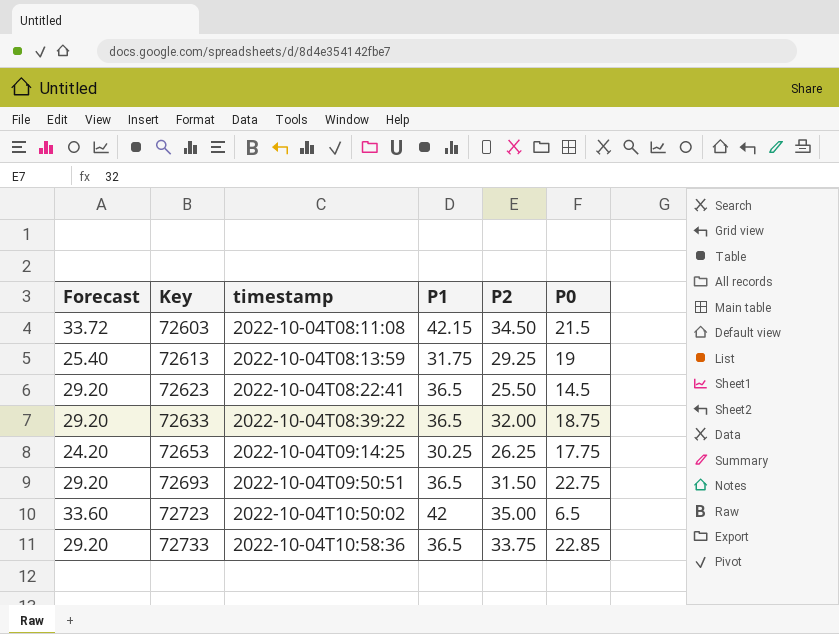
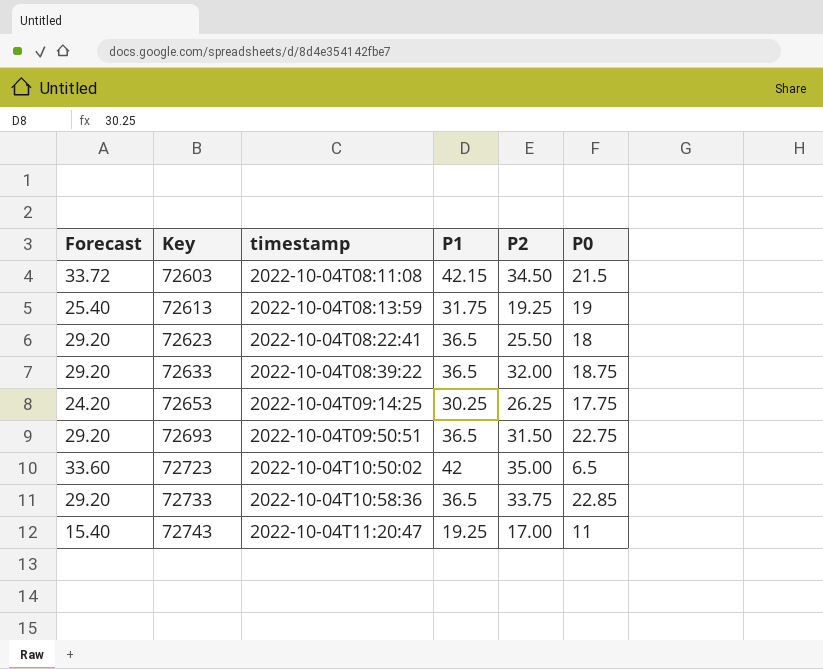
72613 | P2: 29.25 -> 19.25
72623 | P0: 14.5 -> 18
row 72743: none -> 15.40 | 2022-10-04T11:20:47 | 19.25 | 17.00 | 11

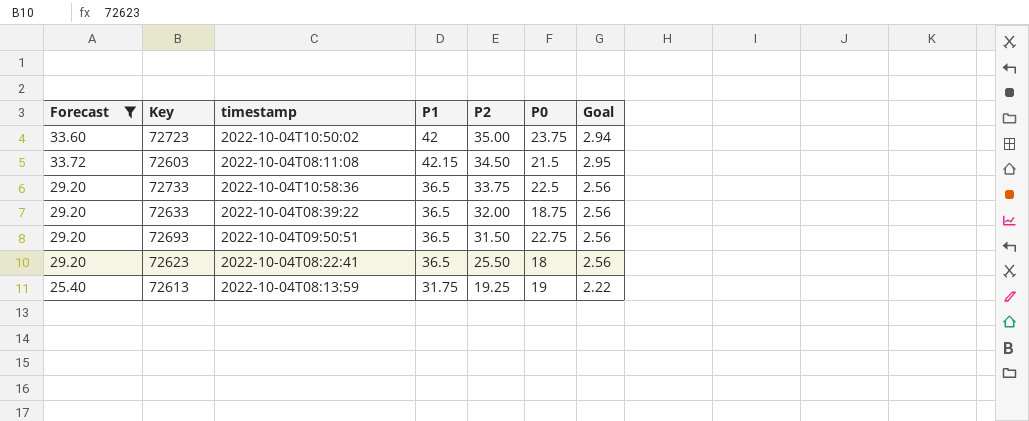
filter: none -> Forecast >= 25.40
row order: Key ascending -> P2 descending
column Goal | formula: none -> [P1] * 0.07
72723 | P0: 6.5 -> 23.75
72733 | P0: 22.85 -> 22.5

